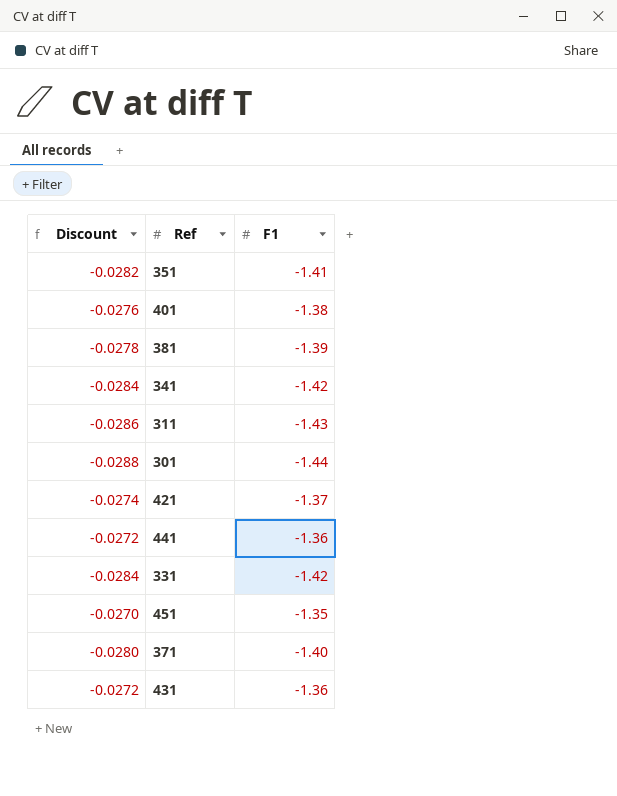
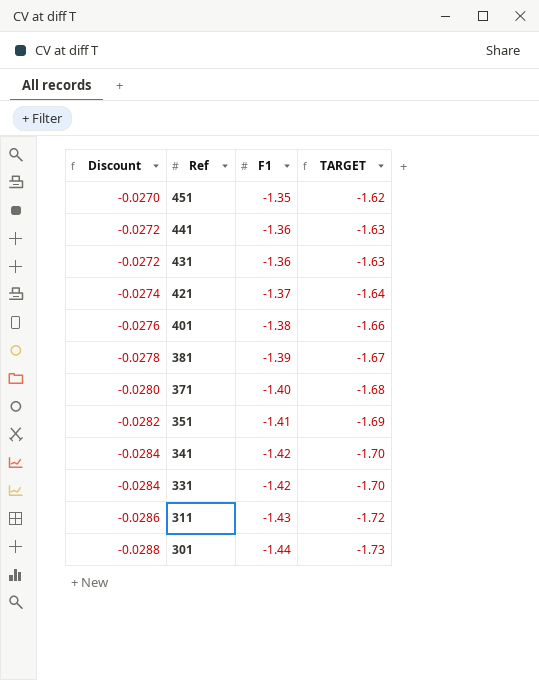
row order: none -> Discount descending
column TARGET | formula: none -> [F1] * 1.2

